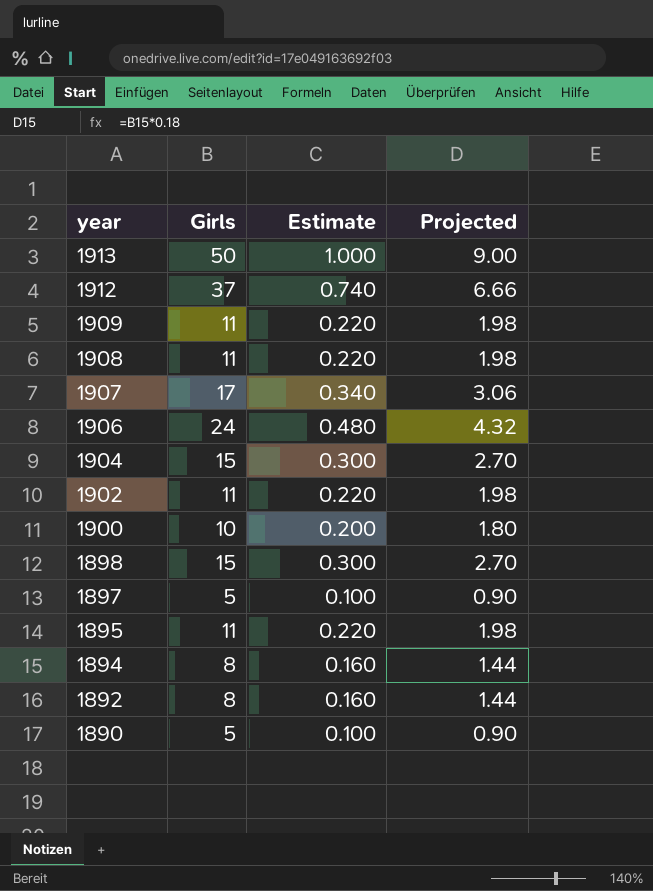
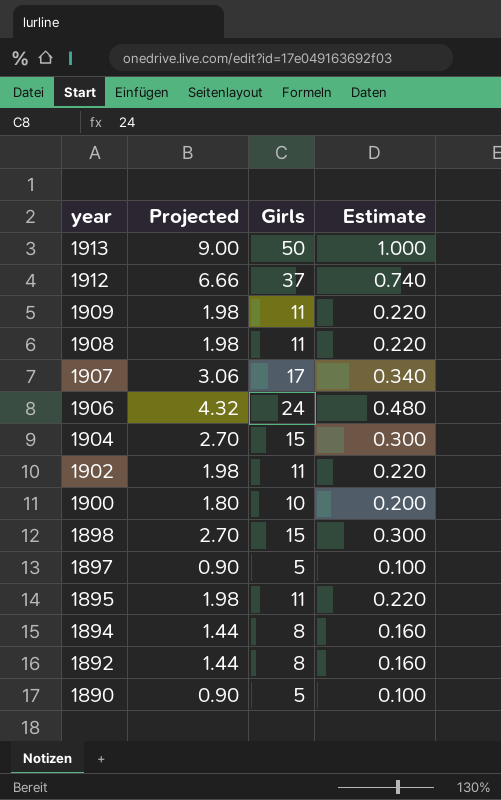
column Projected | position: 4 -> 2

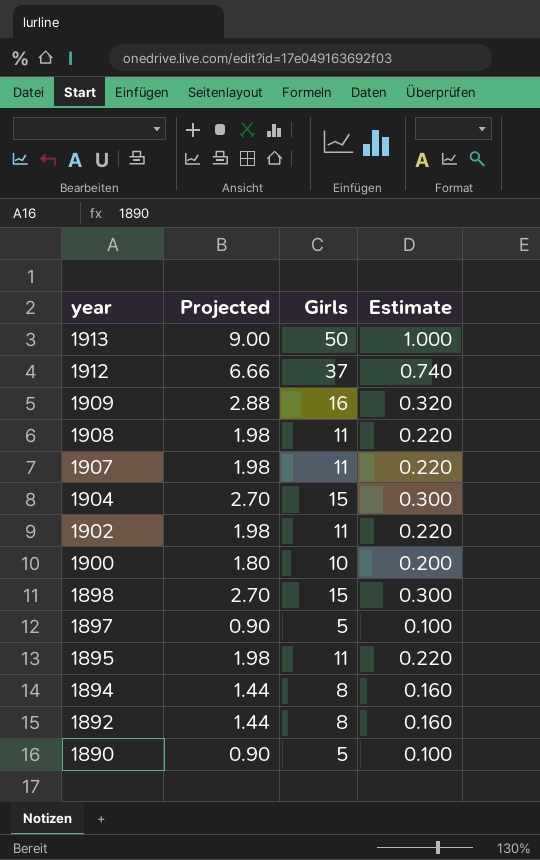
row 1906: 4.32 | 24 | 0.480 -> none
1909 | Projected: 1.98 -> 2.88
1909 | Girls: 11 -> 16
1909 | Estimate: 0.220 -> 0.320
1907 | Projected: 3.06 -> 1.98
1907 | Girls: 17 -> 11
1907 | Estimate: 0.340 -> 0.220

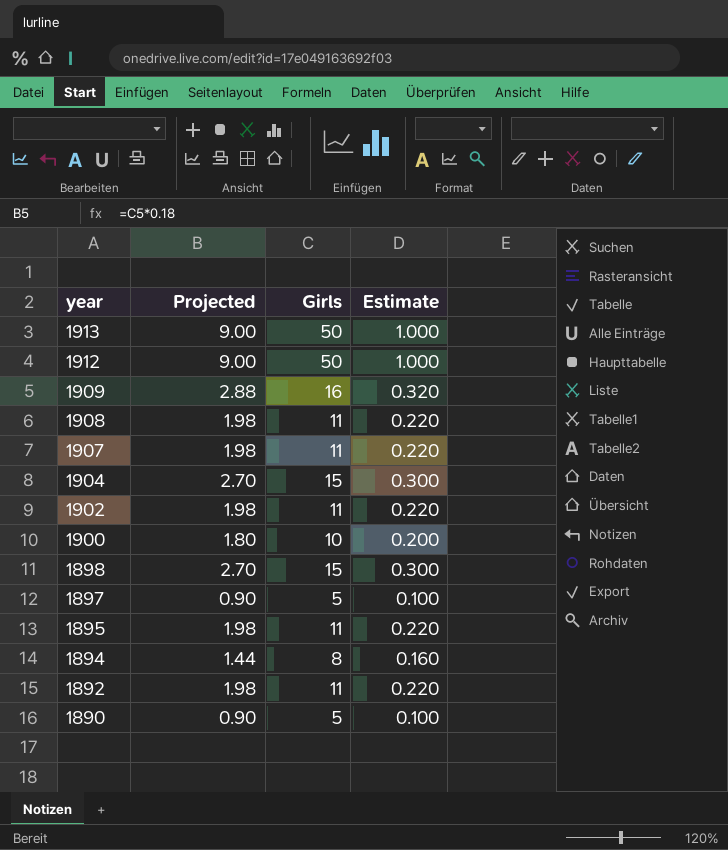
1912 | Projected: 6.66 -> 9.00
1912 | Girls: 37 -> 50
1912 | Estimate: 0.740 -> 1.000
1892 | Projected: 1.44 -> 1.98
1892 | Girls: 8 -> 11
1892 | Estimate: 0.160 -> 0.220

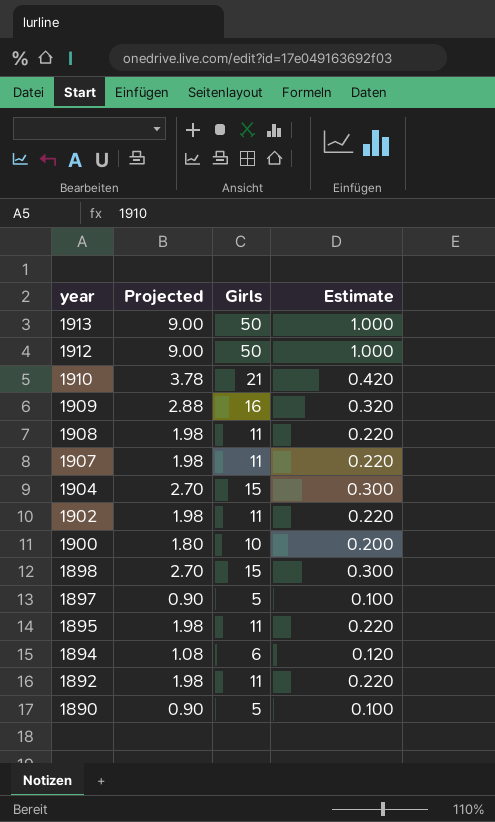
row 1910: none -> 3.78 | 21 | 0.420
1894 | Projected: 1.44 -> 1.08
1894 | Girls: 8 -> 6
1894 | Estimate: 0.160 -> 0.120

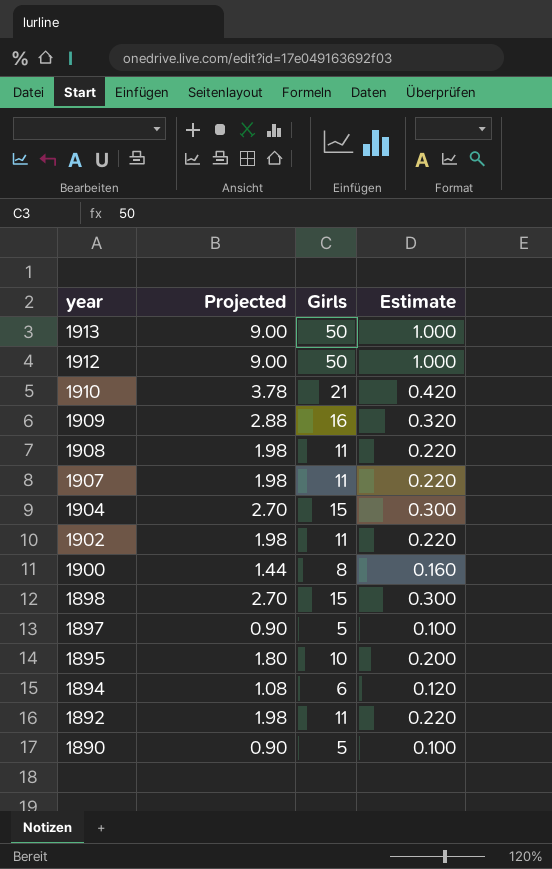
1900 | Projected: 1.80 -> 1.44
1900 | Girls: 10 -> 8
1900 | Estimate: 0.200 -> 0.160
1895 | Projected: 1.98 -> 1.80
1895 | Girls: 11 -> 10
1895 | Estimate: 0.220 -> 0.200

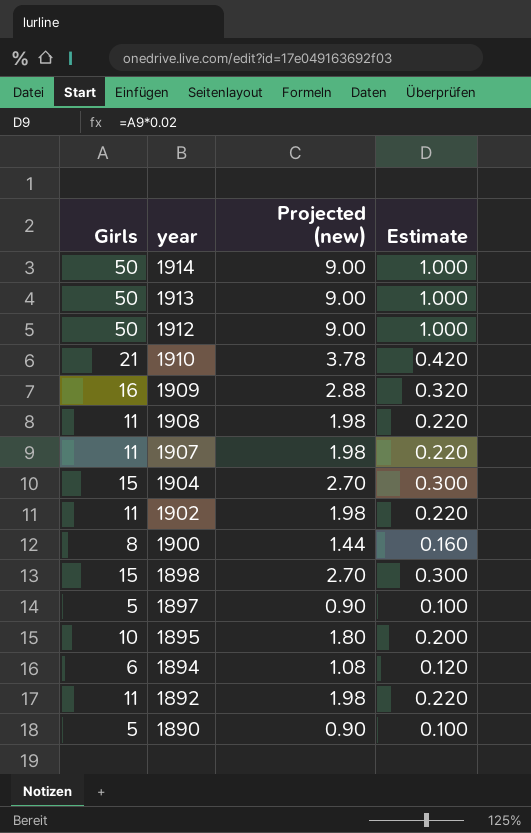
column Girls | position: 3 -> 1
column name: Projected -> Projected (new)
row 1914: none -> 50 | 9.00 | 1.000

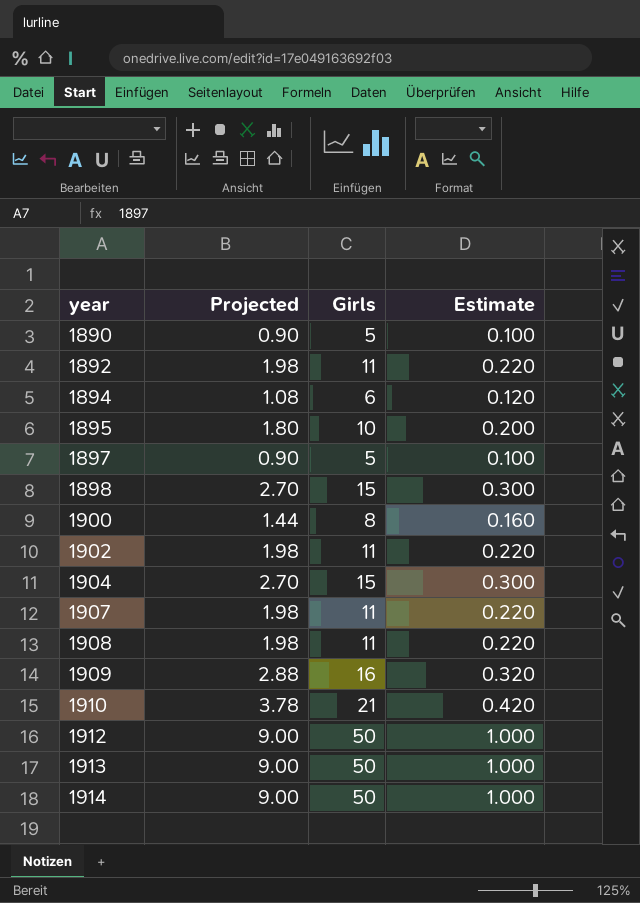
row order: year descending -> year ascending
column name: Projected (new) -> Projected
column Girls | position: 1 -> 3

